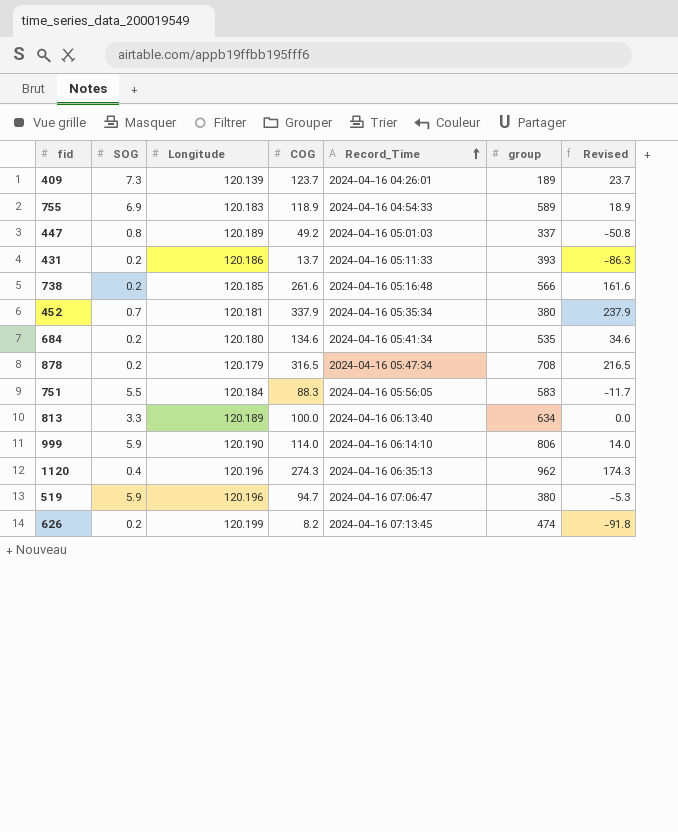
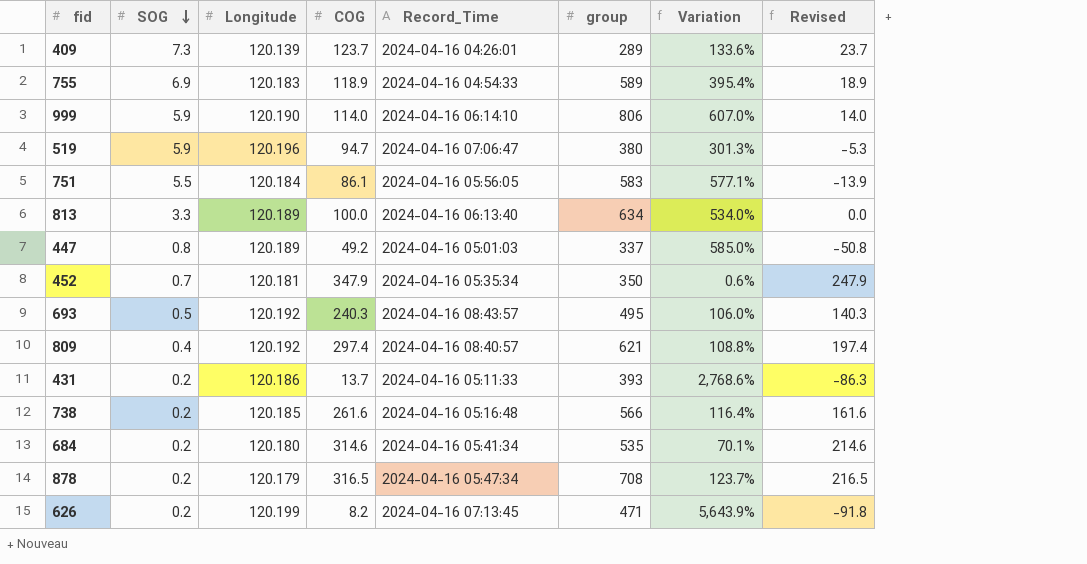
row order: Record_Time ascending -> SOG descending
column Variation | formula: none -> ([group] - [COG]) / [COG]
row 1120: 0.4 | 120.196 | 274.3 | 2024-04-16 06:35:13 | 962 | 174.3 -> none
409 | group: 189 -> 289
751 | COG: 88.3 -> 86.1
751 | Revised: -11.7 -> -13.9
452 | COG: 337.9 -> 347.9
452 | group: 380 -> 350
452 | Revised: 237.9 -> 247.9
row 693: none -> 0.5 | 120.192 | 240.3 | 2024-04-16 08:43:57 | 495 | 106.0% | 140.3
row 809: none -> 0.4 | 120.192 | 297.4 | 2024-04-16 08:40:57 | 621 | 108.8% | 197.4
684 | COG: 134.6 -> 314.6
684 | Revised: 34.6 -> 214.6
626 | group: 474 -> 471

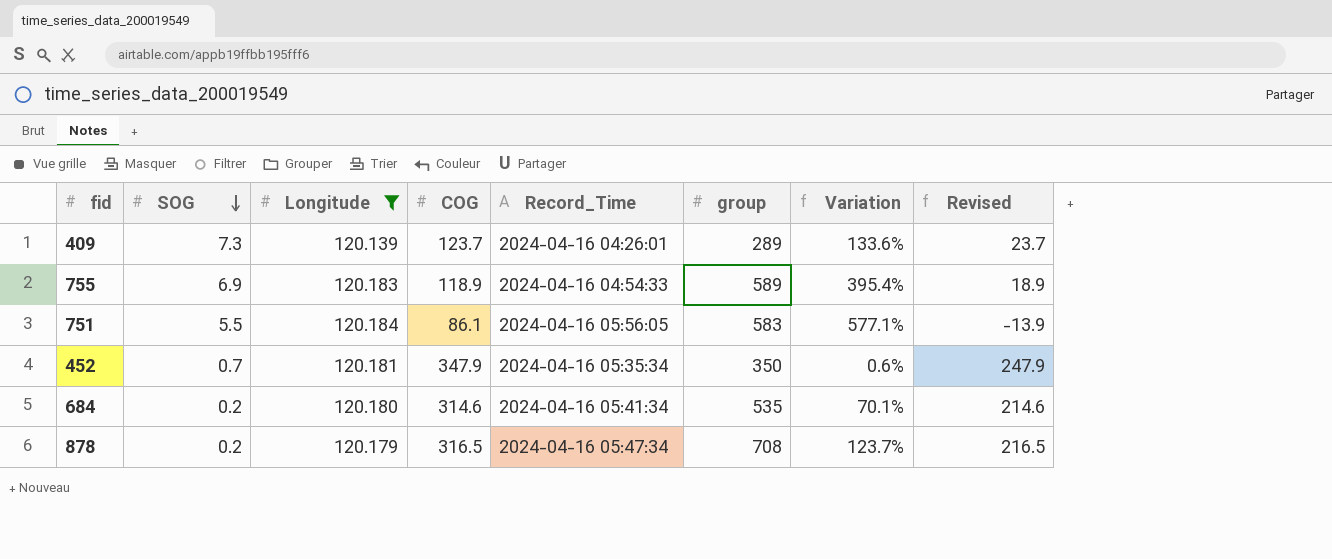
filter: none -> Longitude <= 120.184

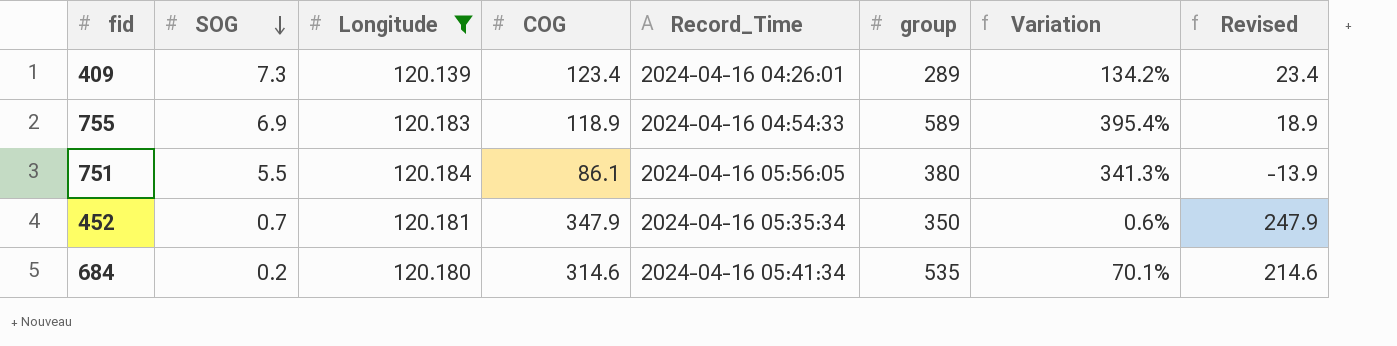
row 878: 0.2 | 120.179 | 316.5 | 2024-04-16 05:47:34 | 708 | 123.7% | 216.5 -> none
409 | COG: 123.7 -> 123.4
409 | Variation: 133.6% -> 134.2%
409 | Revised: 23.7 -> 23.4
751 | group: 583 -> 380
751 | Variation: 577.1% -> 341.3%

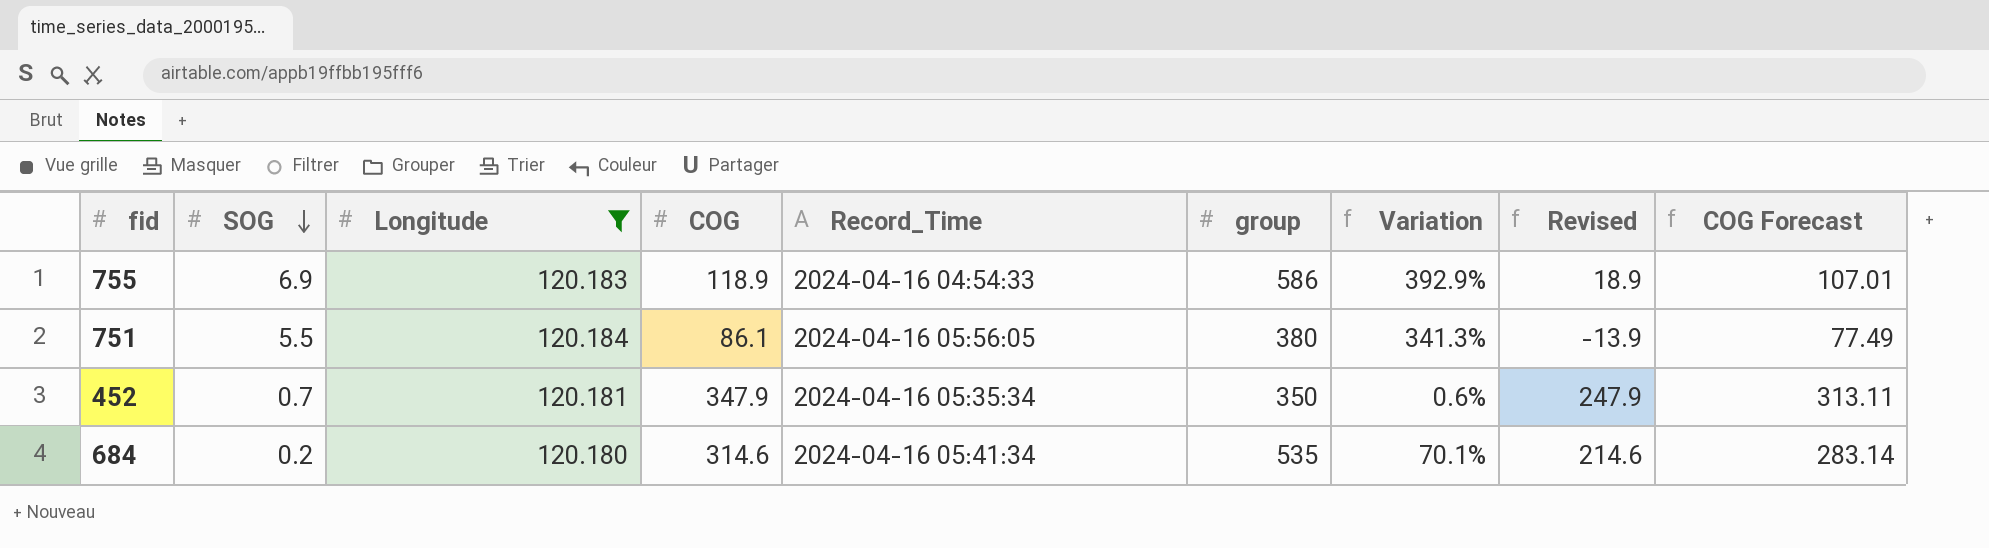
column COG Forecast | formula: none -> [COG] * 0.9
row 409: 7.3 | 120.139 | 123.4 | 2024-04-16 04:26:01 | 289 | 134.2% | 23.4 -> none
755 | group: 589 -> 586
755 | Variation: 395.4% -> 392.9%

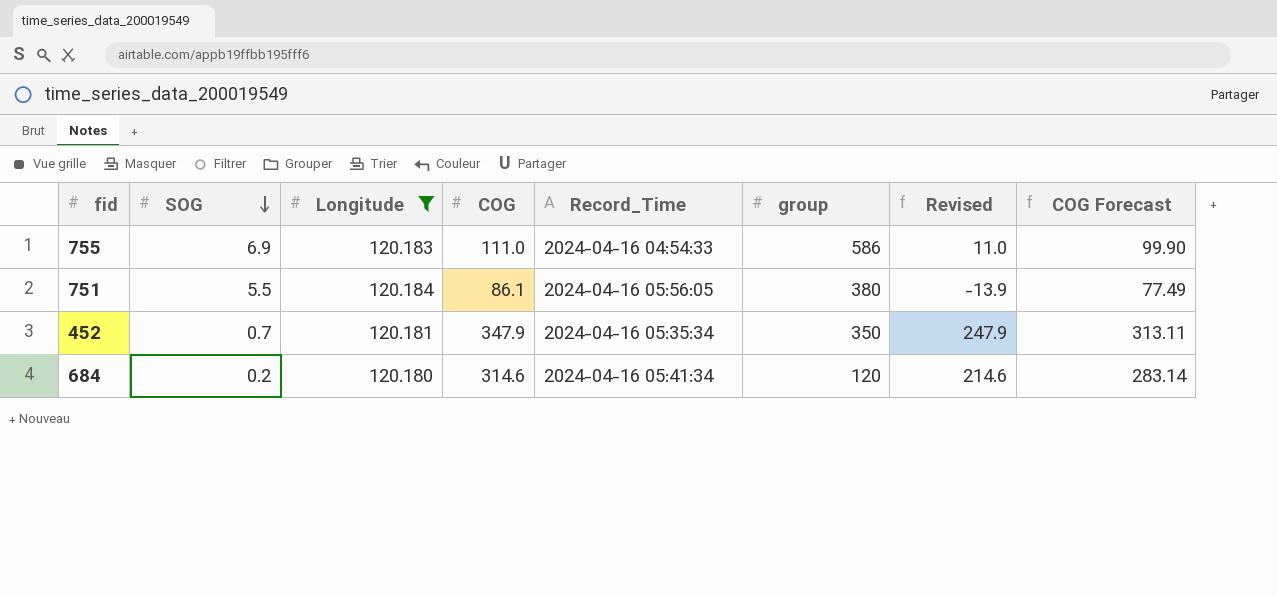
column Variation | formula: ([group] - [COG]) / [COG] -> none
755 | COG: 118.9 -> 111.0
755 | Revised: 18.9 -> 11.0
755 | COG Forecast: 107.01 -> 99.90
684 | group: 535 -> 120

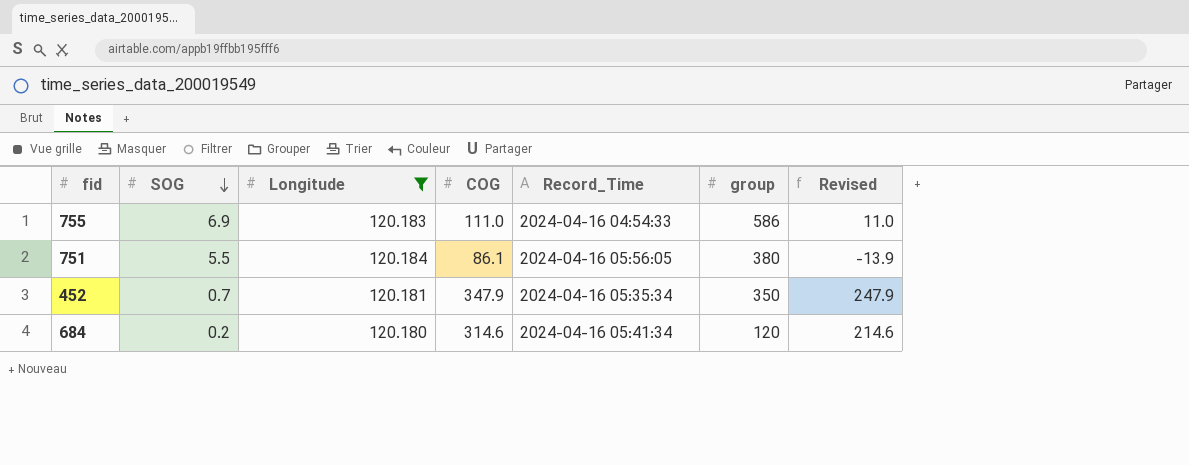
column COG Forecast | formula: [COG] * 0.9 -> none

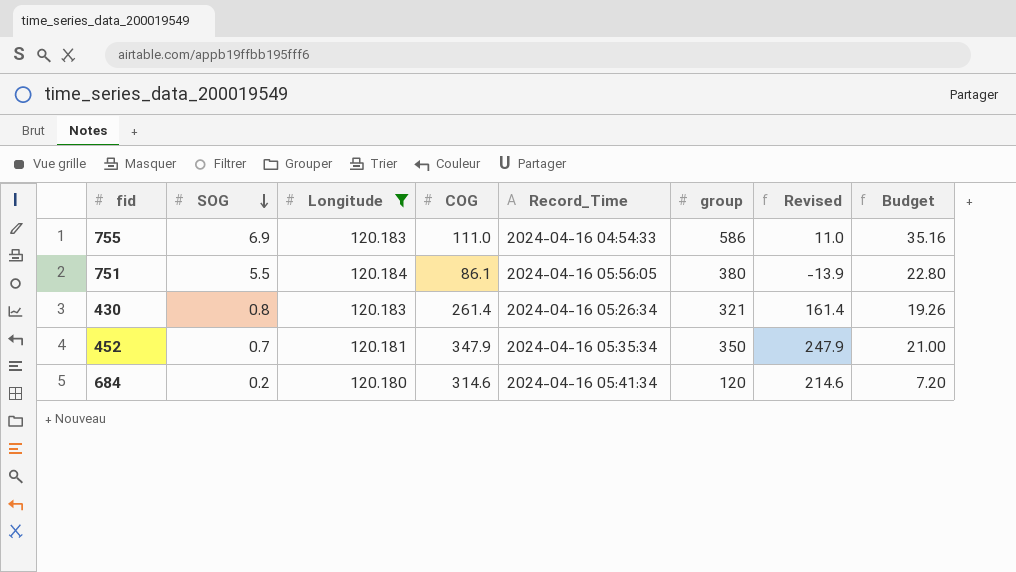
column Budget | formula: none -> [group] * 0.06
row 430: none -> 0.8 | 120.183 | 261.4 | 2024-04-16 05:26:34 | 321 | 161.4 | 19.26

